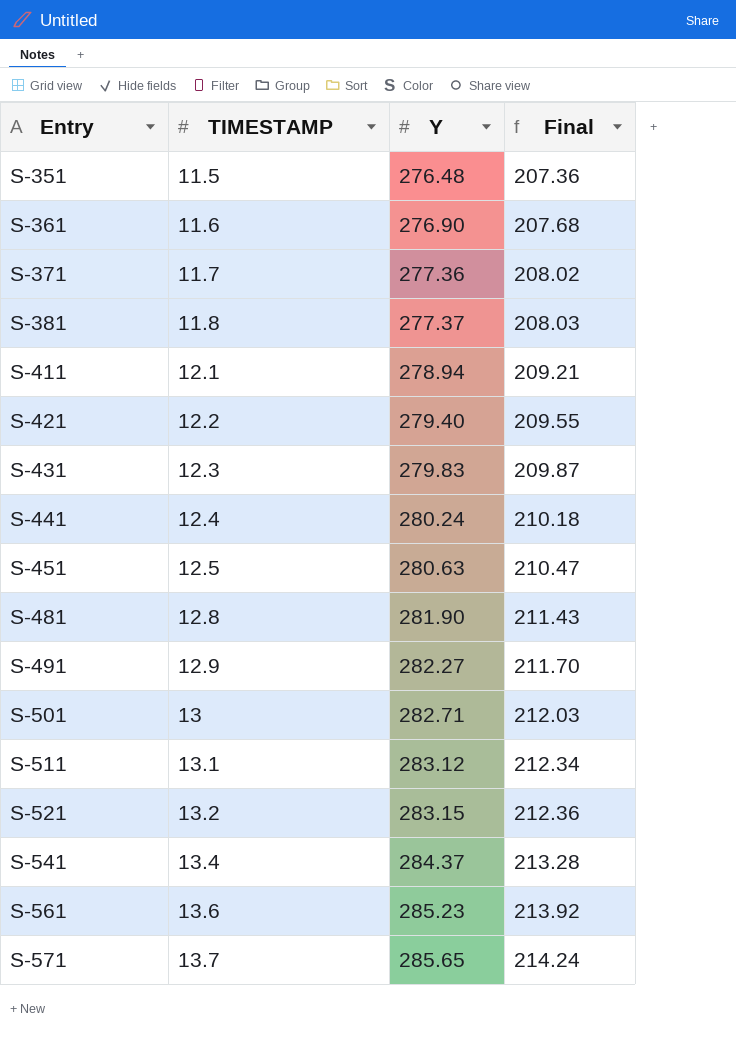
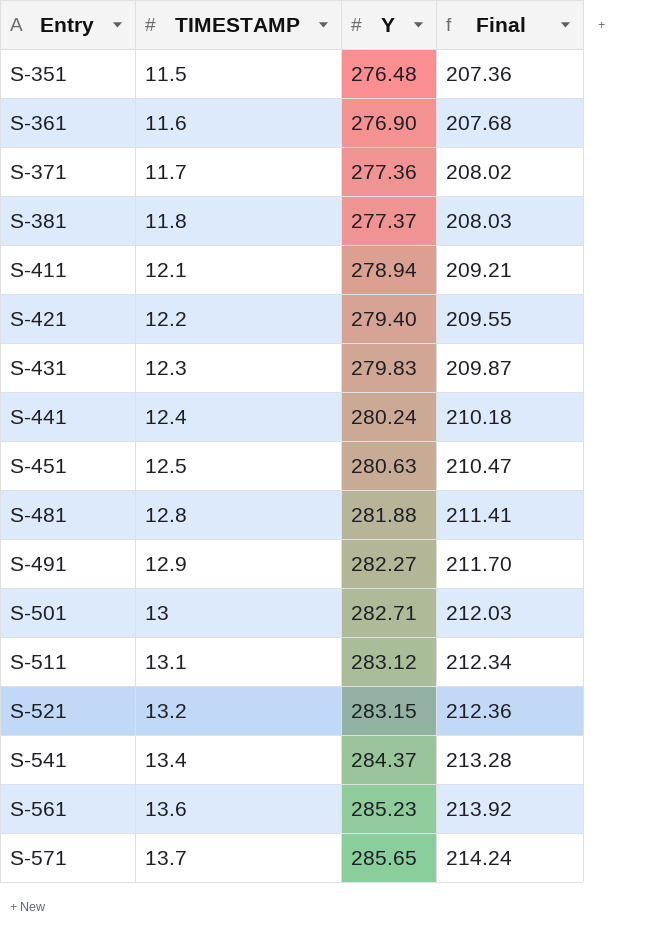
S-481 | Y: 281.90 -> 281.88
S-481 | Final: 211.43 -> 211.41

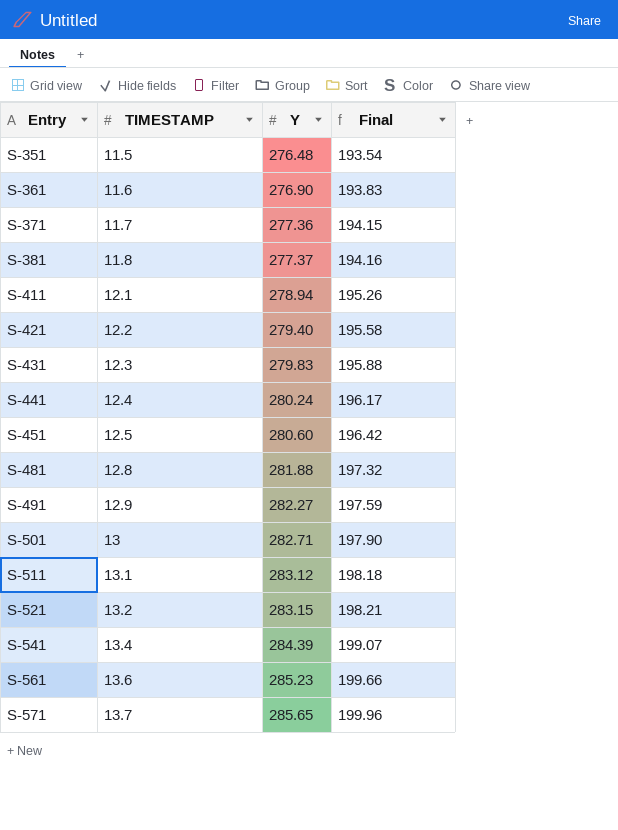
column Final | formula: [Y] * 0.75 -> [Y] * 0.7
S-451 | Y: 280.63 -> 280.60
S-541 | Y: 284.37 -> 284.39

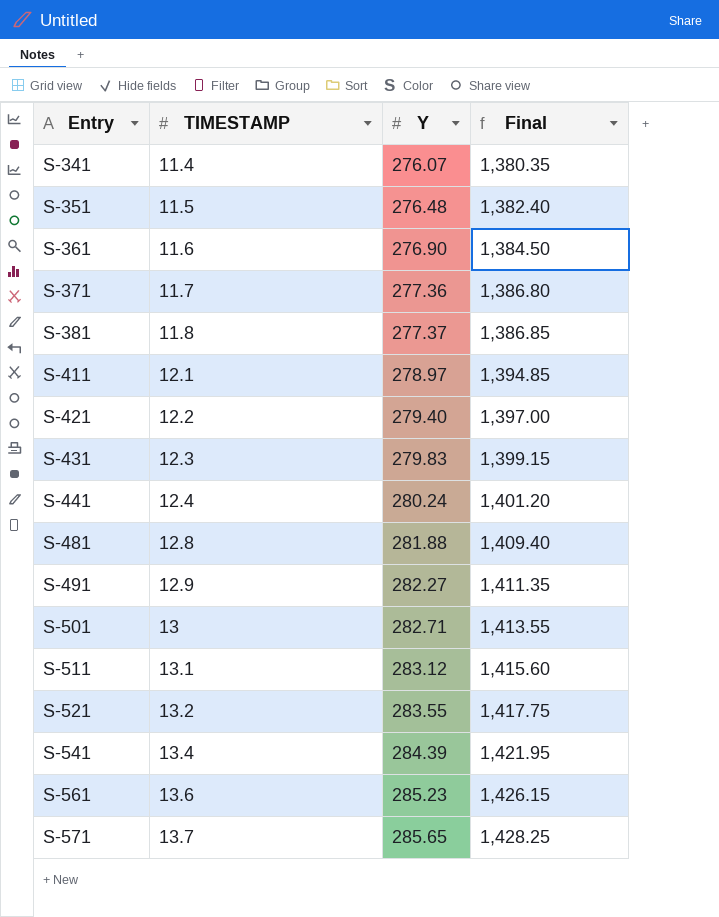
column Final | formula: [Y] * 0.7 -> [Y] * 5
row S-451: 12.5 | 280.60 | 196.42 -> none
row S-341: none -> 11.4 | 276.07 | 1,380.35
S-411 | Y: 278.94 -> 278.97
S-521 | Y: 283.15 -> 283.55

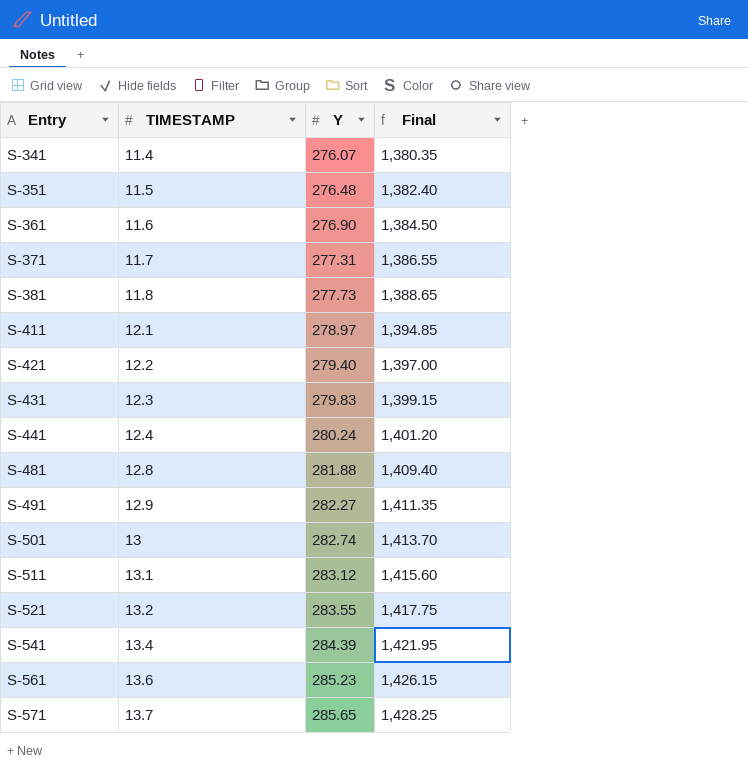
S-371 | Y: 277.36 -> 277.31
S-371 | Final: 1,386.80 -> 1,386.55
S-381 | Y: 277.37 -> 277.73
S-381 | Final: 1,386.85 -> 1,388.65
S-501 | Y: 282.71 -> 282.74
S-501 | Final: 1,413.55 -> 1,413.70

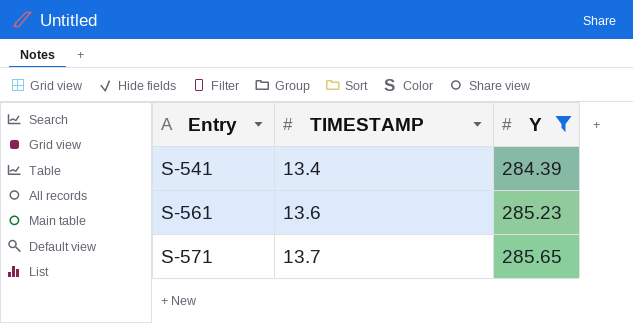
filter: none -> Y >= 284.39
column Final | formula: [Y] * 5 -> none

